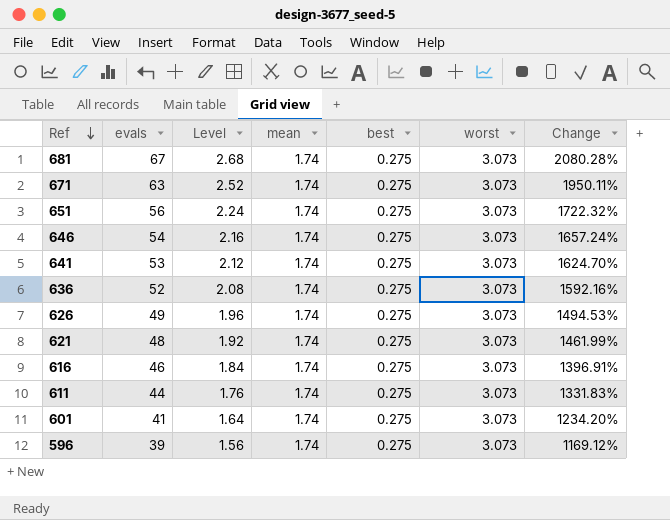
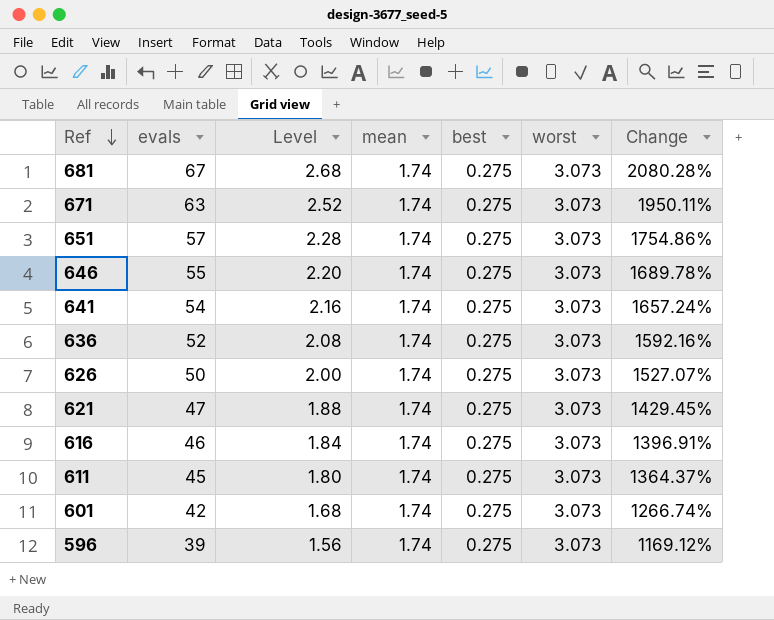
651 | evals: 56 -> 57
651 | Level: 2.24 -> 2.28
651 | Change: 1722.32% -> 1754.86%
646 | evals: 54 -> 55
646 | Level: 2.16 -> 2.20
646 | Change: 1657.24% -> 1689.78%
641 | evals: 53 -> 54
641 | Level: 2.12 -> 2.16
641 | Change: 1624.70% -> 1657.24%
626 | evals: 49 -> 50
626 | Level: 1.96 -> 2.00
626 | Change: 1494.53% -> 1527.07%
621 | evals: 48 -> 47
621 | Level: 1.92 -> 1.88
621 | Change: 1461.99% -> 1429.45%
611 | evals: 44 -> 45
611 | Level: 1.76 -> 1.80
611 | Change: 1331.83% -> 1364.37%
601 | evals: 41 -> 42
601 | Level: 1.64 -> 1.68
601 | Change: 1234.20% -> 1266.74%

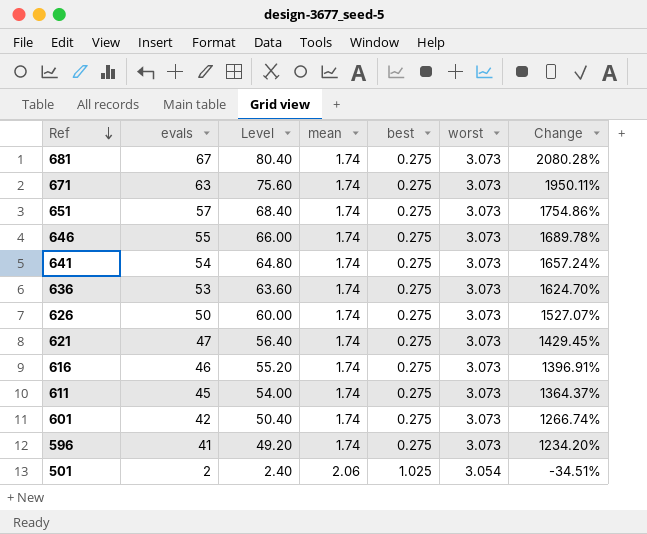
column Level | formula: [evals] * 0.04 -> [evals] * 1.2
636 | evals: 52 -> 53
636 | Change: 1592.16% -> 1624.70%
596 | evals: 39 -> 41
596 | Change: 1169.12% -> 1234.20%
row 501: none -> 2 | 2.40 | 2.06 | 1.025 | 3.054 | -34.51%

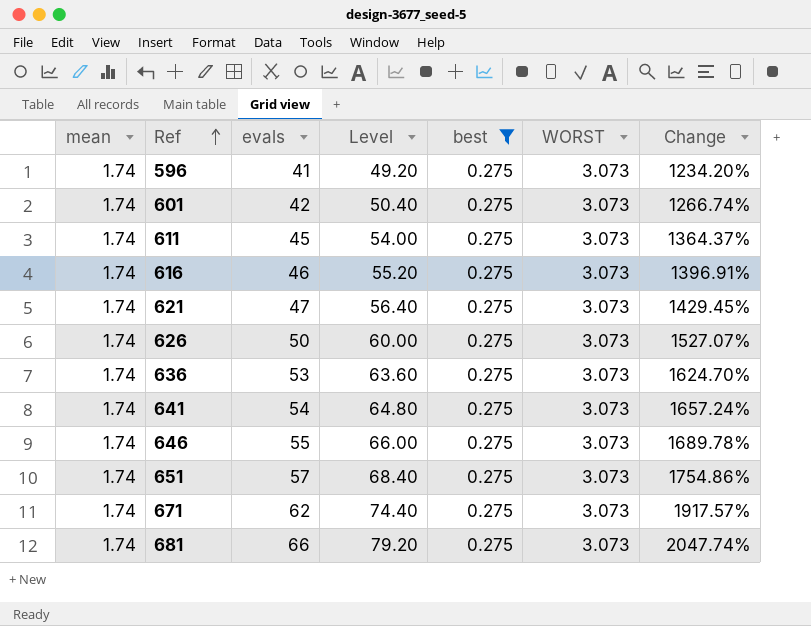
filter: none -> best = 0.275
row order: Ref descending -> Ref ascending
column mean | position: 4 -> 1
column name: worst -> WORST
671 | evals: 63 -> 62
671 | Level: 75.60 -> 74.40
671 | Change: 1950.11% -> 1917.57%
681 | evals: 67 -> 66
681 | Level: 80.40 -> 79.20
681 | Change: 2080.28% -> 2047.74%

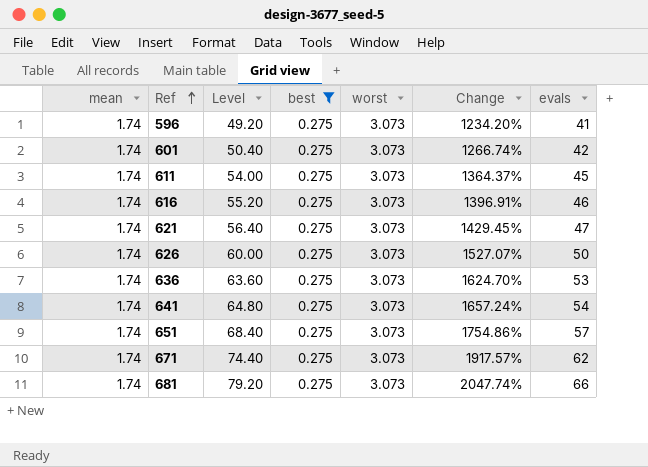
column name: WORST -> worst
column evals | position: 3 -> 7
row 646: 1.74 | 55 | 66.00 | 0.275 | 3.073 | 1689.78% -> none

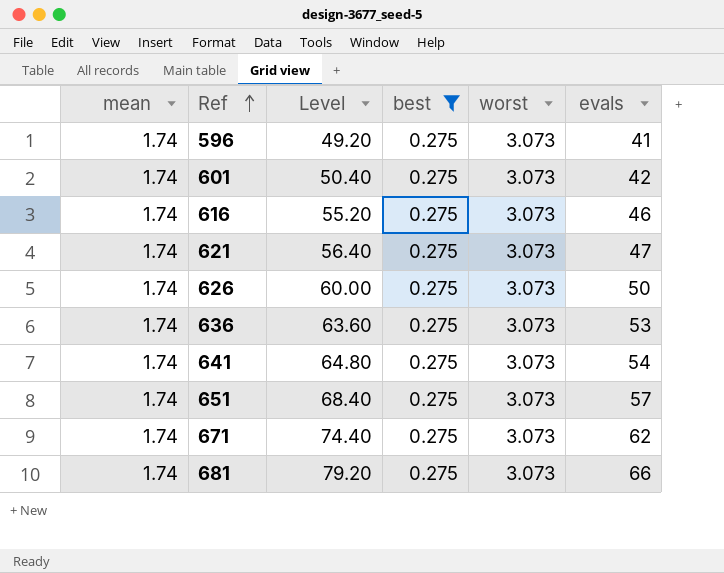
column Change | formula: ([evals] - [worst]) / [worst] -> none
row 611: 1.74 | 54.00 | 0.275 | 3.073 | 1364.37% | 45 -> none

